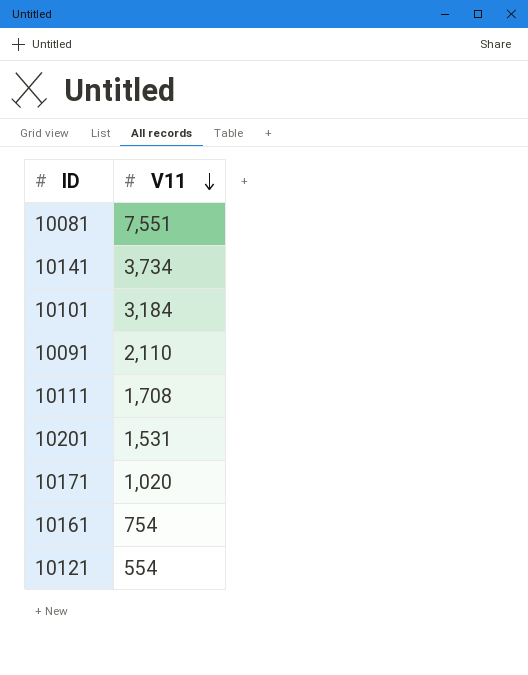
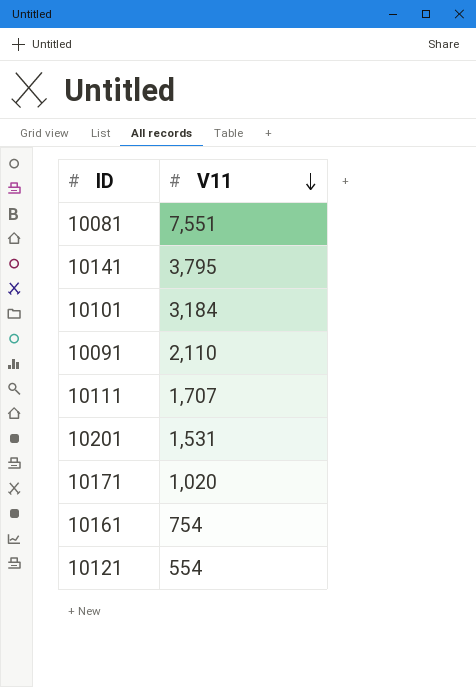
10141 | V11: 3,734 -> 3,795
10111 | V11: 1,708 -> 1,707

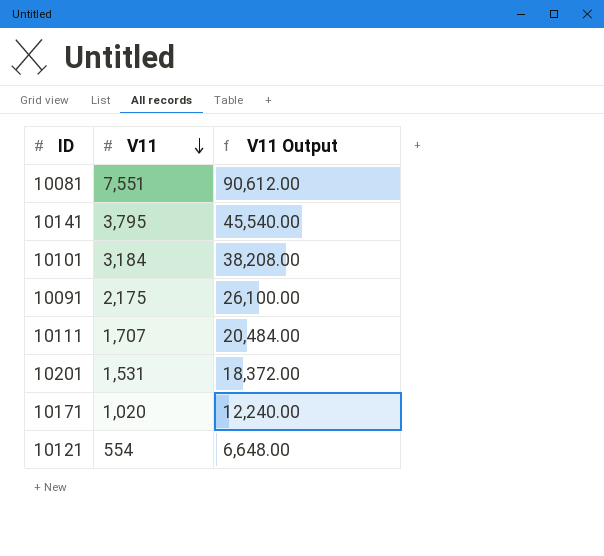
column V11 Output | formula: none -> [V11] * 12
row 10161: 754 -> none
10091 | V11: 2,110 -> 2,175

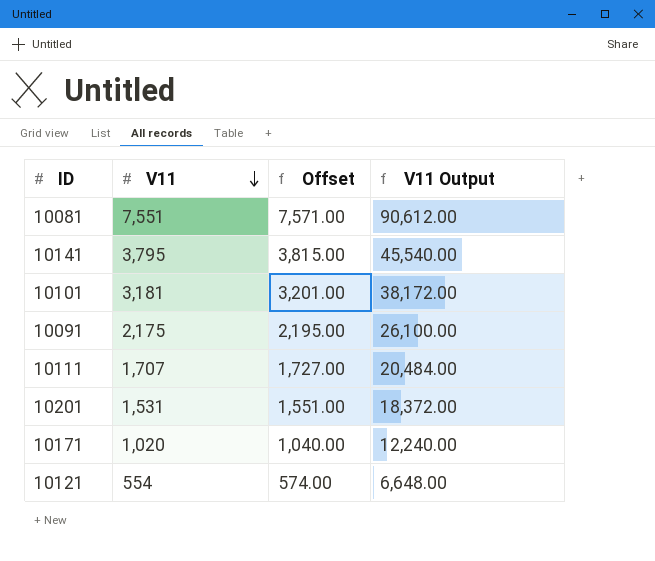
column Offset | formula: none -> [V11] + 20
10101 | V11: 3,184 -> 3,181
10101 | V11 Output: 38,208.00 -> 38,172.00

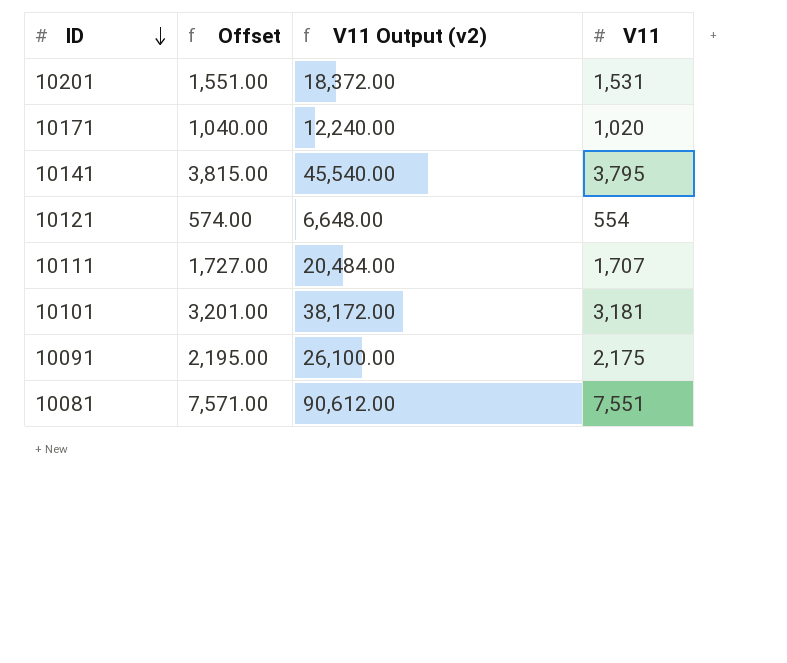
row order: V11 descending -> ID descending
column name: V11 Output -> V11 Output (v2)
column V11 | position: 2 -> 4

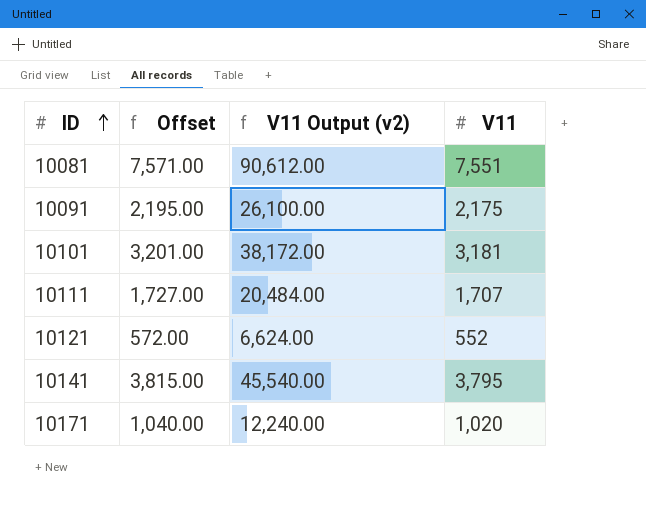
row order: ID descending -> ID ascending
row 10201: 1,551.00 | 18,372.00 | 1,531 -> none
10121 | Offset: 574.00 -> 572.00
10121 | V11 Output (v2): 6,648.00 -> 6,624.00
10121 | V11: 554 -> 552

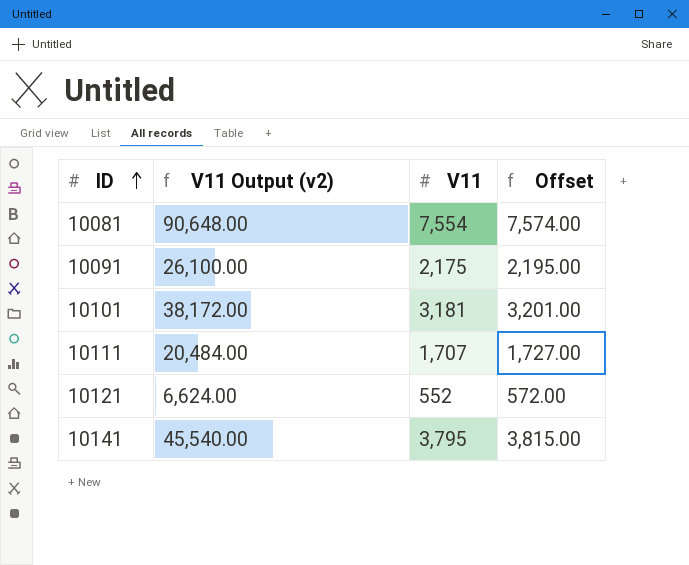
column Offset | position: 2 -> 4
row 10171: 1,040.00 | 12,240.00 | 1,020 -> none
10081 | V11 Output (v2): 90,612.00 -> 90,648.00
10081 | V11: 7,551 -> 7,554
10081 | Offset: 7,571.00 -> 7,574.00

